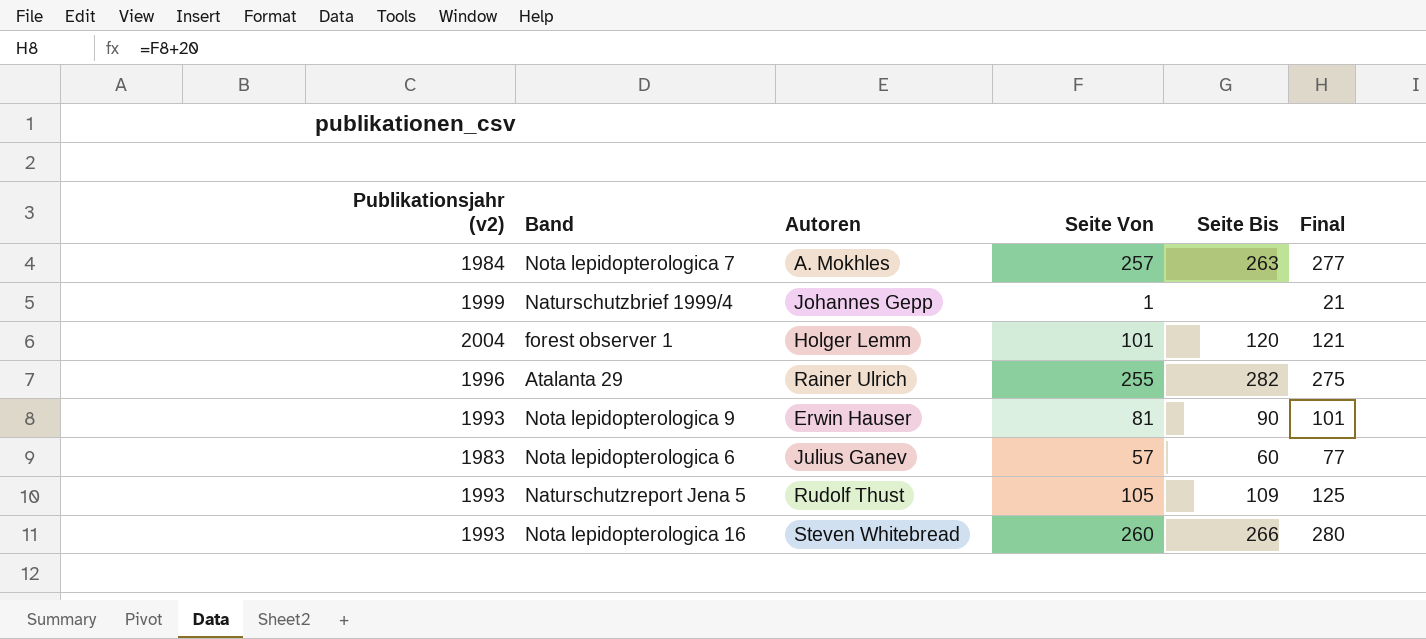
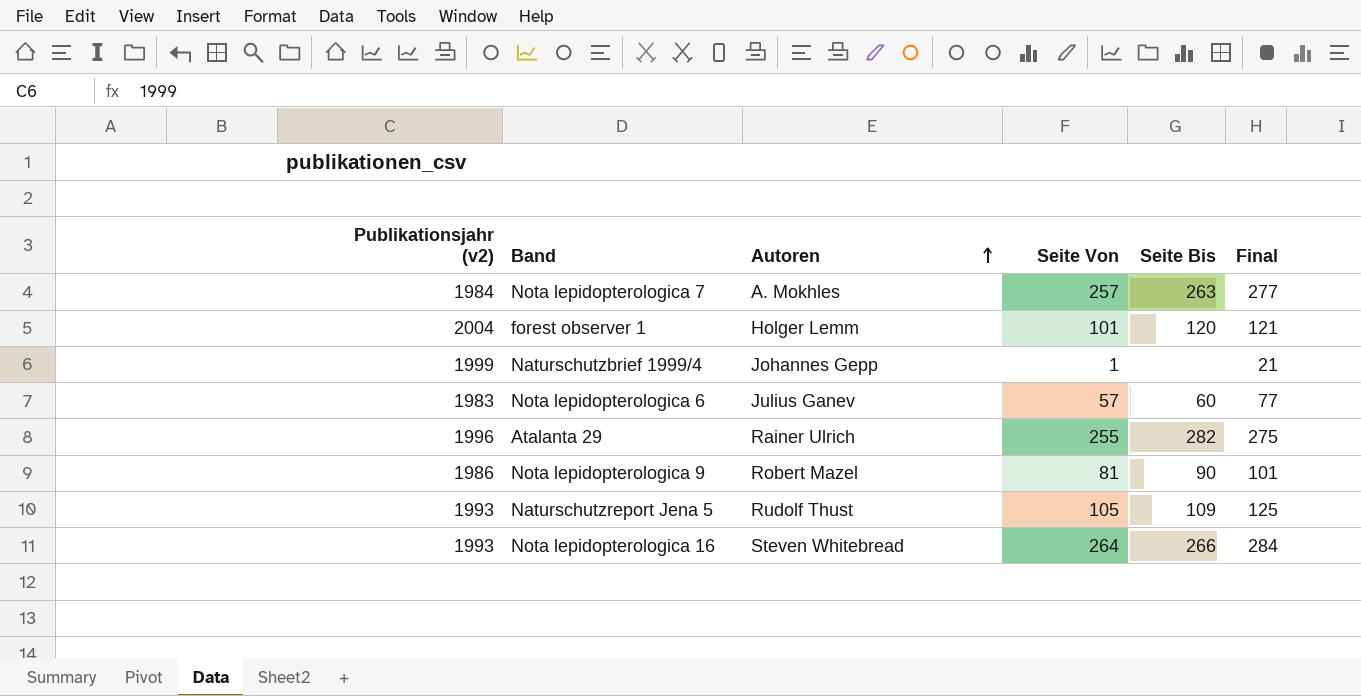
row order: none -> Autoren ascending
Nota lepidopterologica 9 | Publikationsjahr (v2): 1993 -> 1986
Nota lepidopterologica 9 | Autoren: Erwin Hauser -> Robert Mazel
Nota lepidopterologica 16 | Seite Von: 260 -> 264
Nota lepidopterologica 16 | Final: 280 -> 284

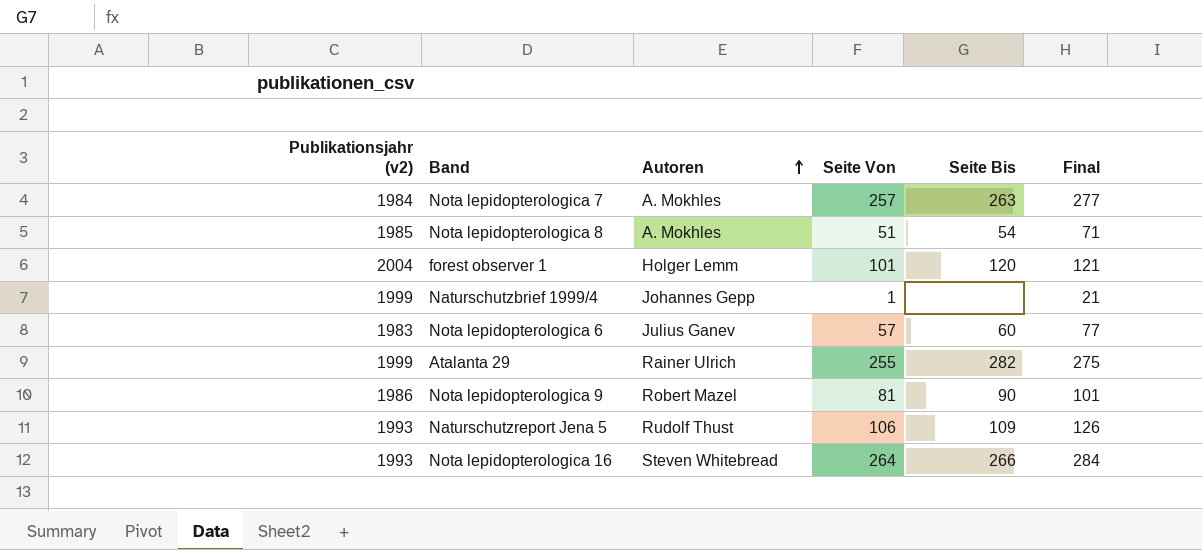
row Nota lepidopterologica 8: none -> 1985 | A. Mokhles | 51 | 54 | 71
Atalanta 29 | Publikationsjahr (v2): 1996 -> 1999
Naturschutzreport Jena 5 | Seite Von: 105 -> 106
Naturschutzreport Jena 5 | Final: 125 -> 126

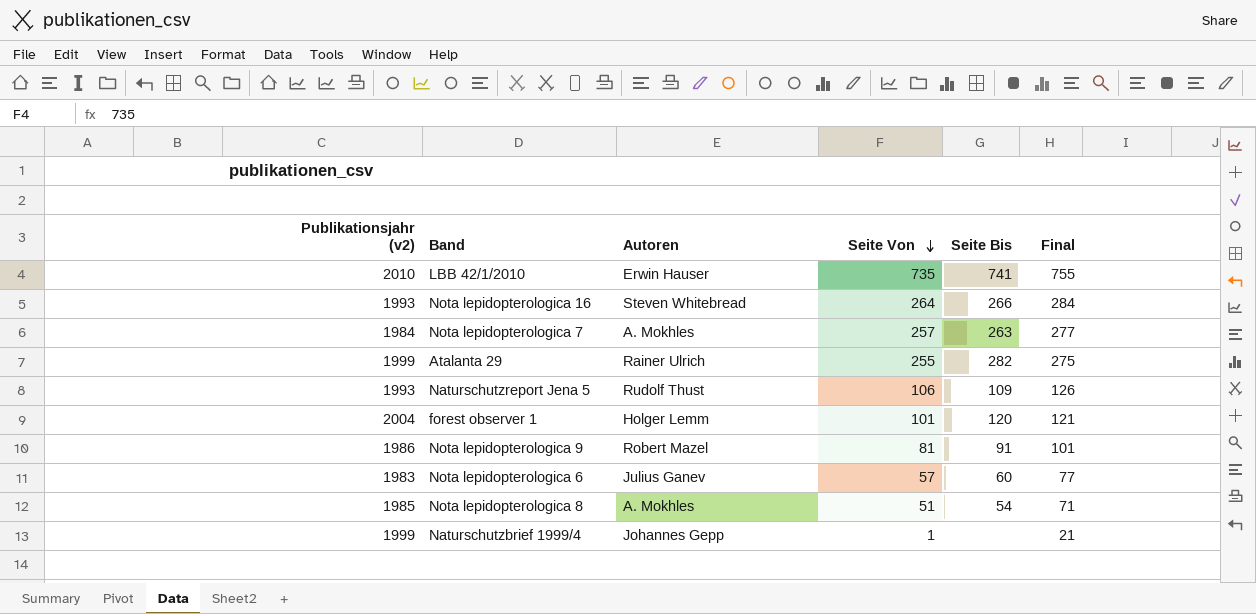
row order: Autoren ascending -> Seite Von descending
row LBB 42/1/2010: none -> 2010 | Erwin Hauser | 735 | 741 | 755
Nota lepidopterologica 9 | Seite Bis: 90 -> 91

